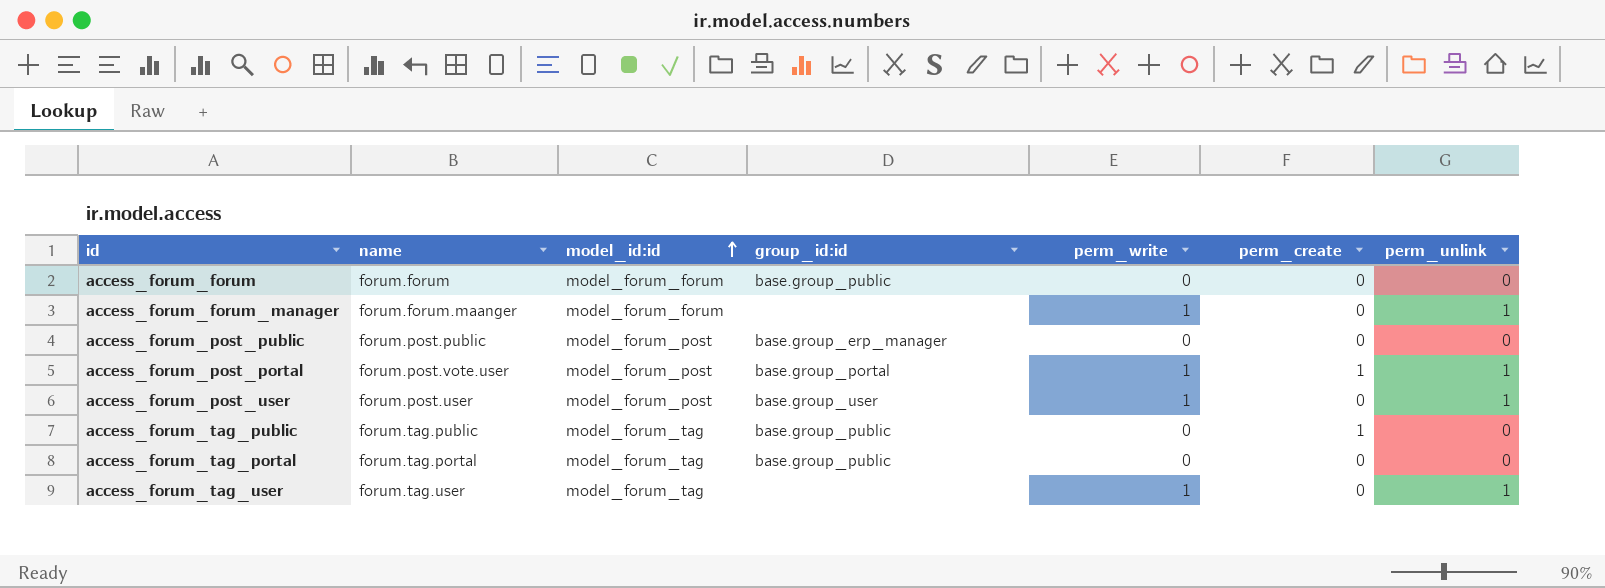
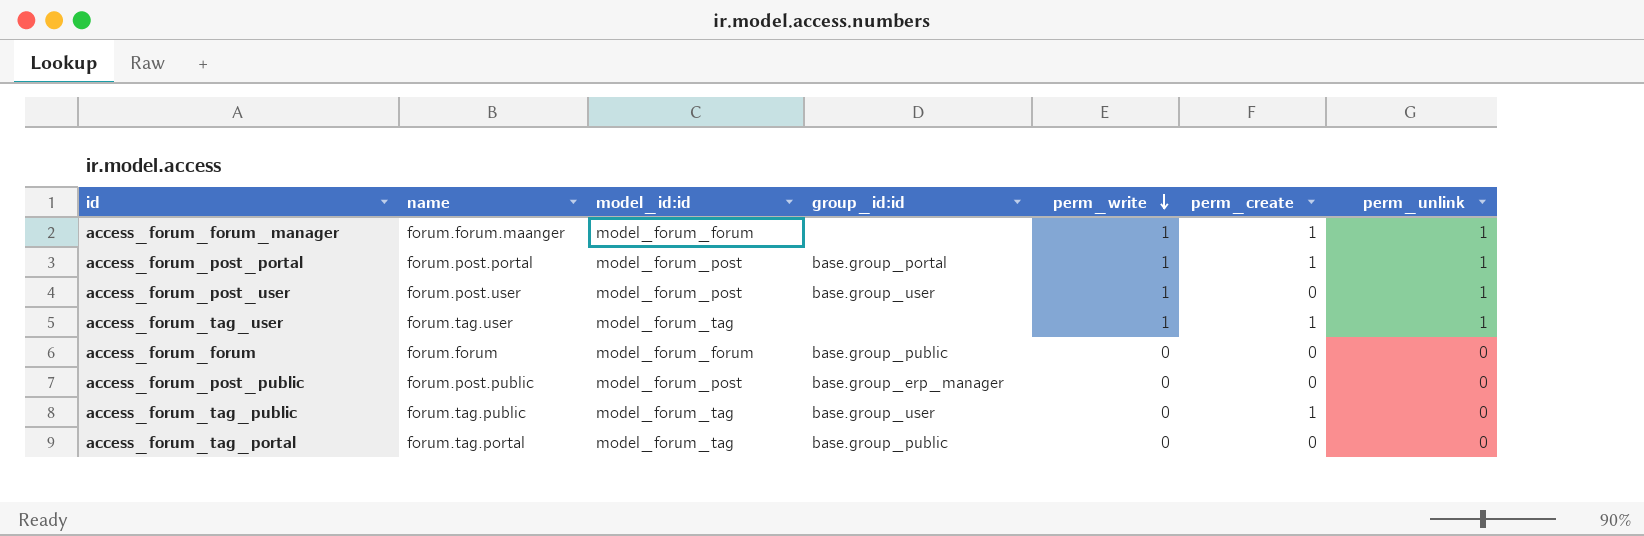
row order: model_id:id ascending -> perm_write descending
access_forum_forum_manager | perm_create: 0 -> 1
access_forum_post_portal | name: forum.post.vote.user -> forum.post.portal
access_forum_tag_user | perm_create: 0 -> 1
access_forum_tag_public | group_id:id: base.group_public -> base.group_user

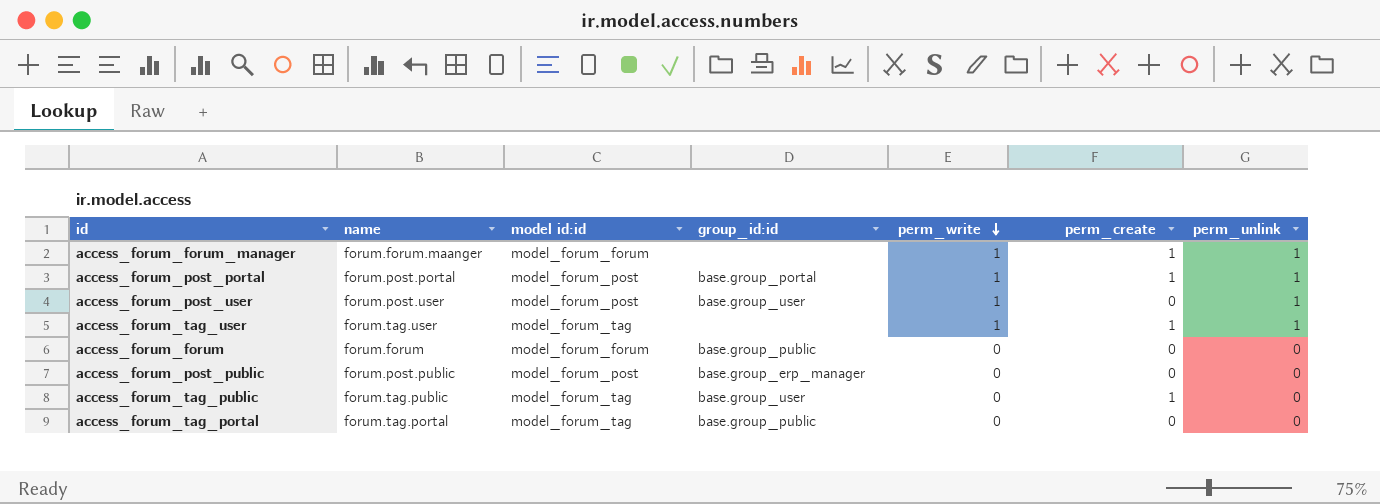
column name: model_id:id -> model id:id

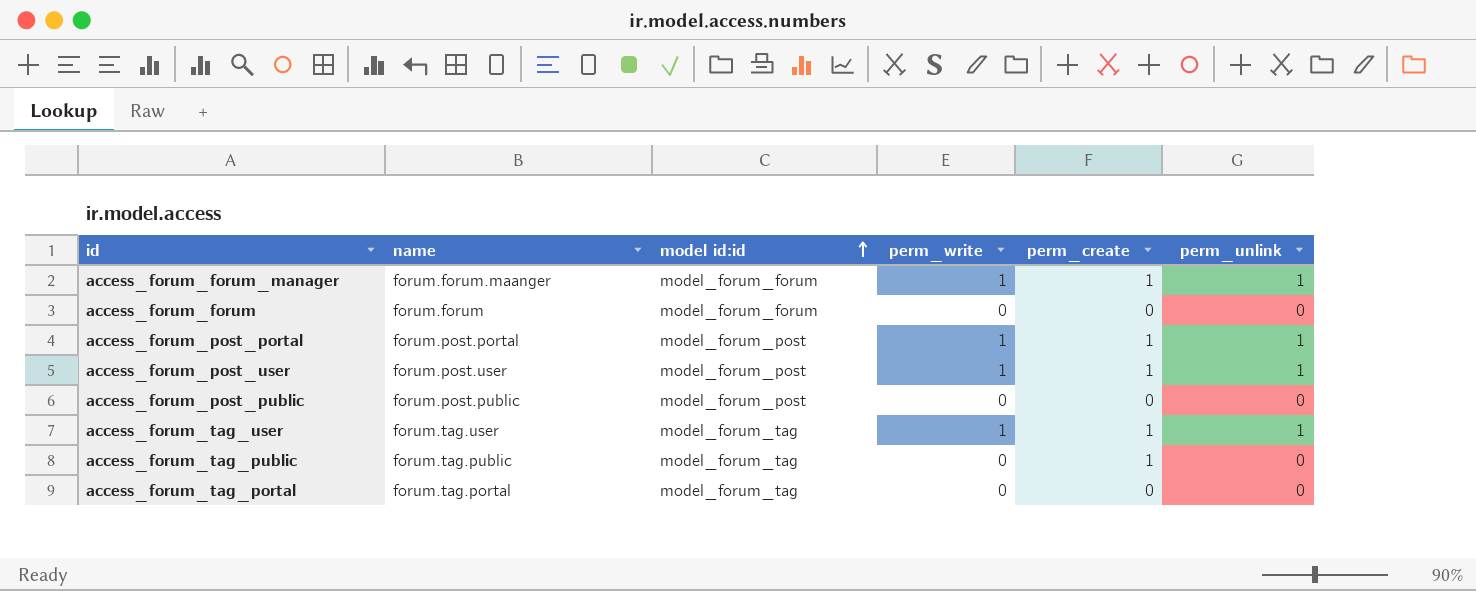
row order: perm_write descending -> model id:id ascending
column group_id:id | position: 4 -> none
access_forum_post_user | perm_create: 0 -> 1

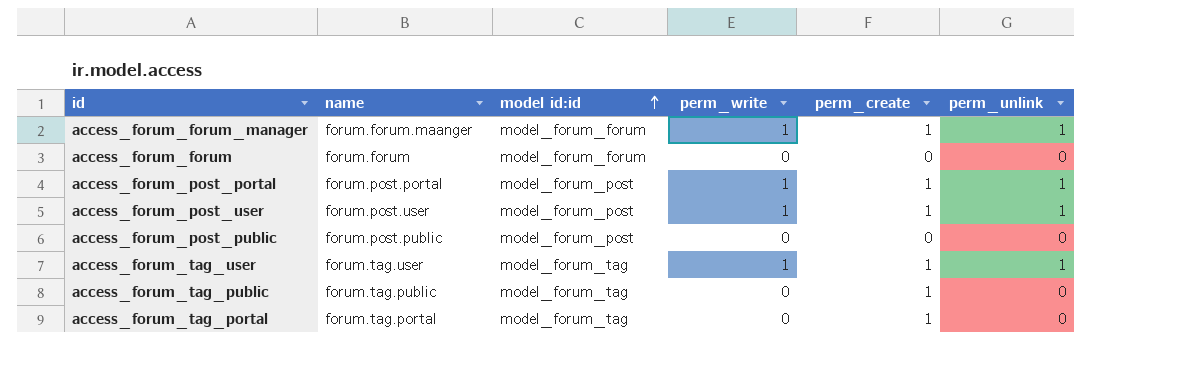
access_forum_tag_portal | perm_create: 0 -> 1

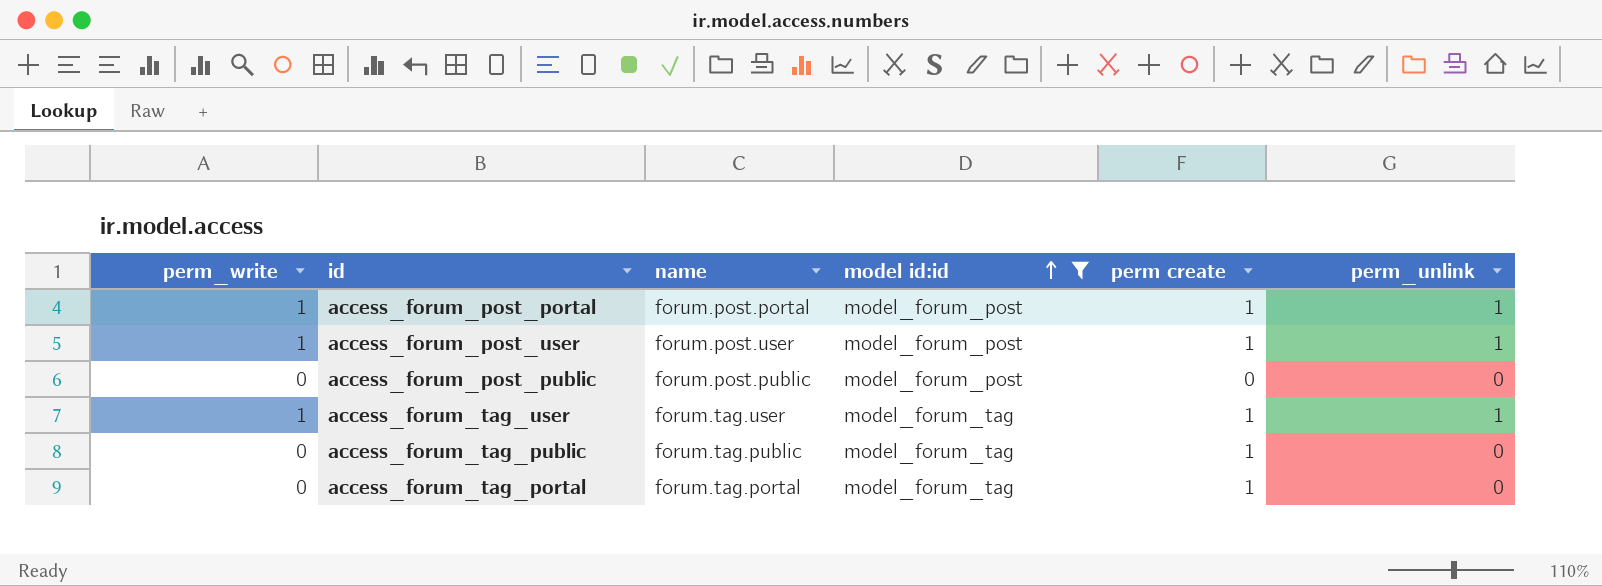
filter: none -> model id:id != model_forum_forum
column perm_write | position: 4 -> 1
column name: perm_create -> perm create

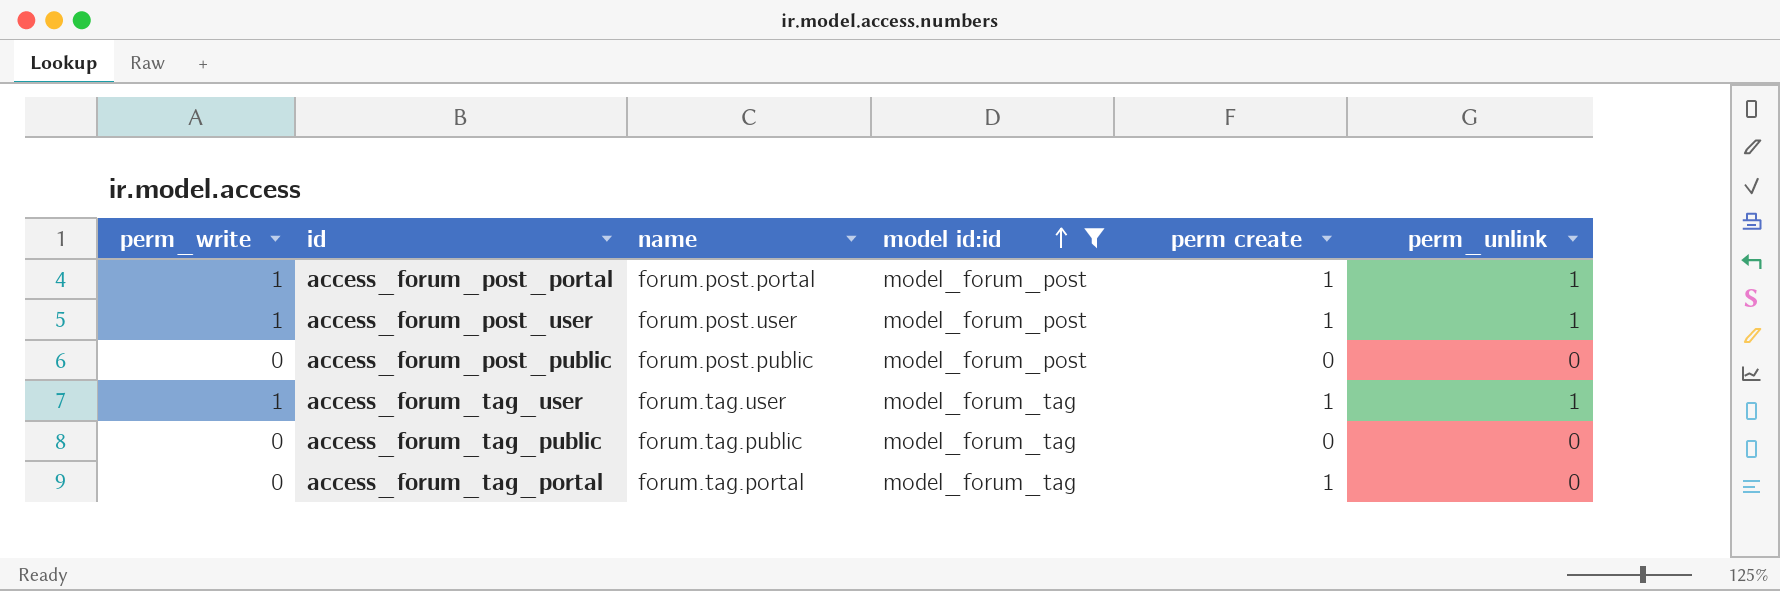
access_forum_tag_public | perm create: 1 -> 0

